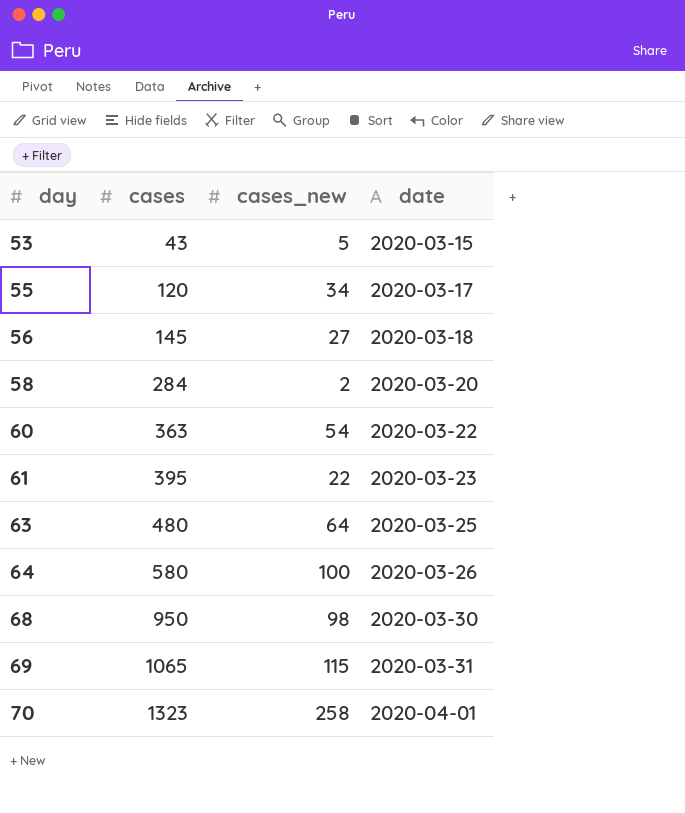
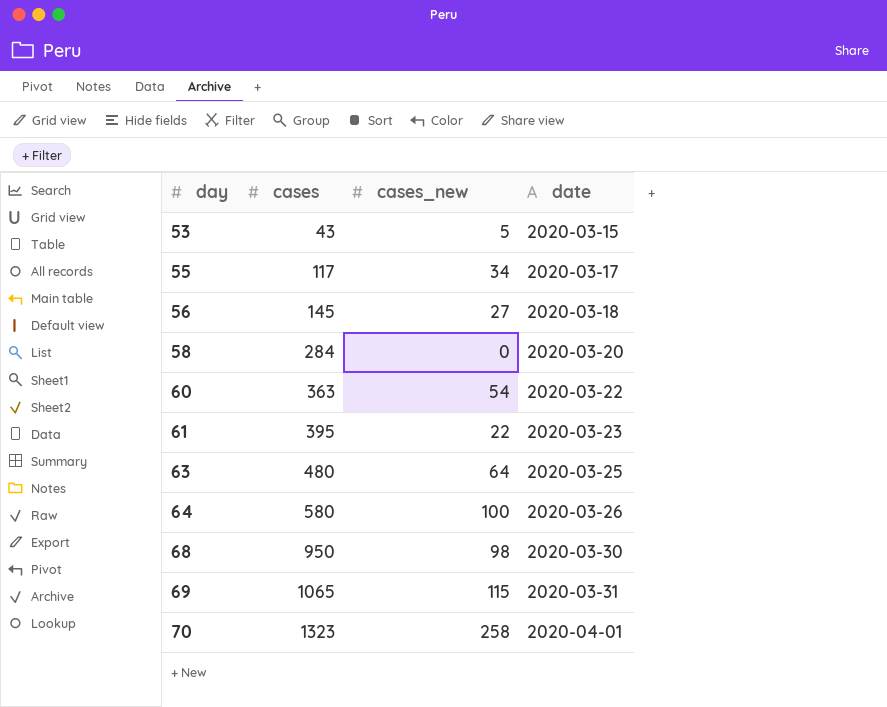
55 | cases: 120 -> 117
58 | cases_new: 2 -> 0

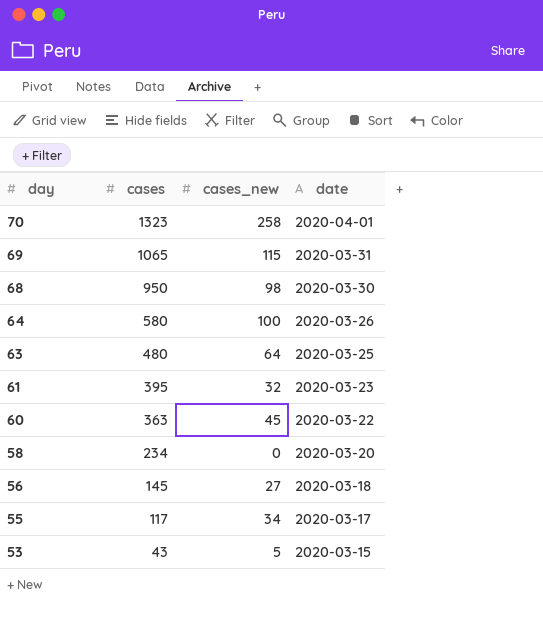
row order: day ascending -> day descending
61 | cases_new: 22 -> 32
60 | cases_new: 54 -> 45
58 | cases: 284 -> 234

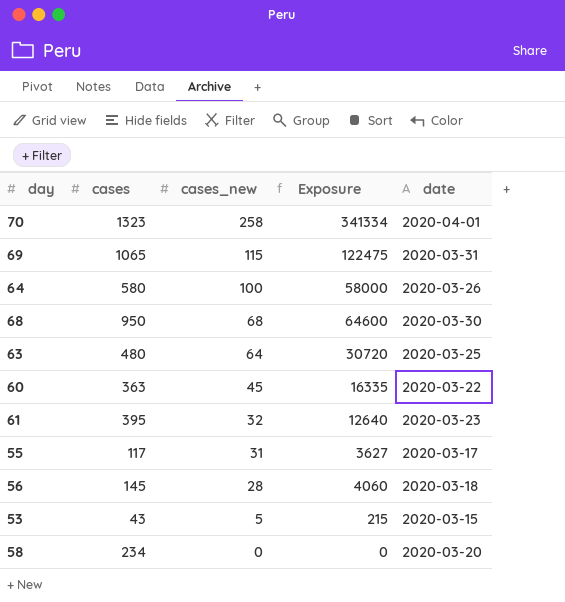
row order: day descending -> cases_new descending
column Exposure | formula: none -> [cases] * [cases_new]
68 | cases_new: 98 -> 68
55 | cases_new: 34 -> 31
56 | cases_new: 27 -> 28

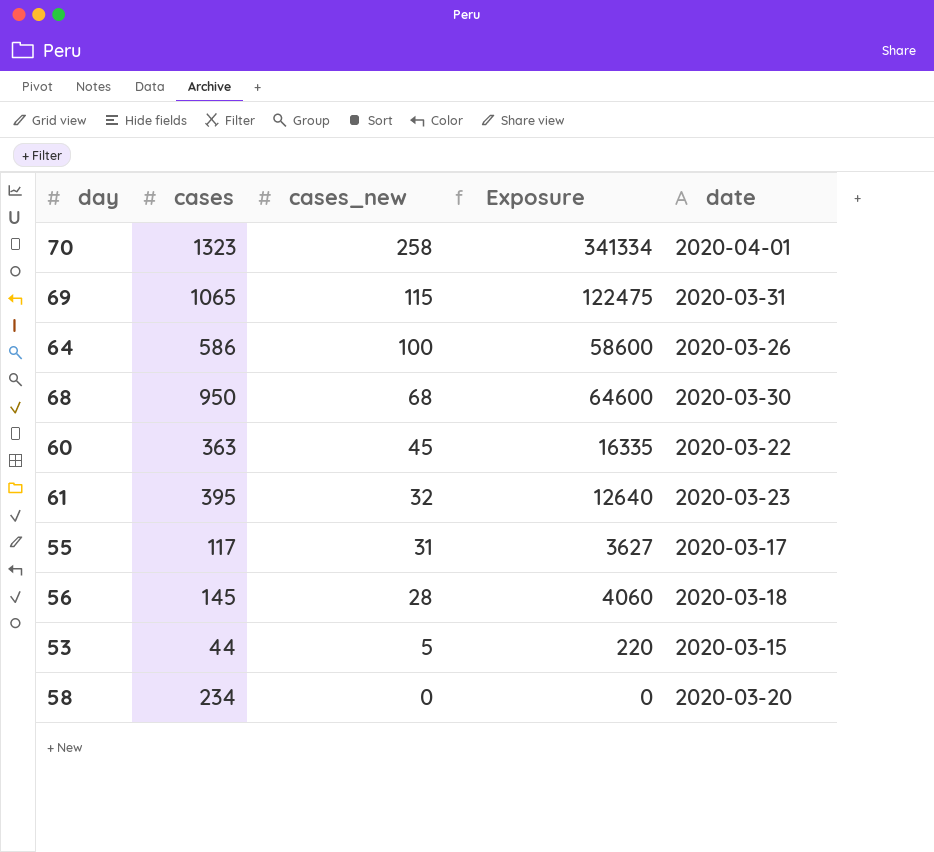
row 63: 480 | 64 | 30720 | 2020-03-25 -> none
64 | cases: 580 -> 586
64 | Exposure: 58000 -> 58600
53 | cases: 43 -> 44
53 | Exposure: 215 -> 220

